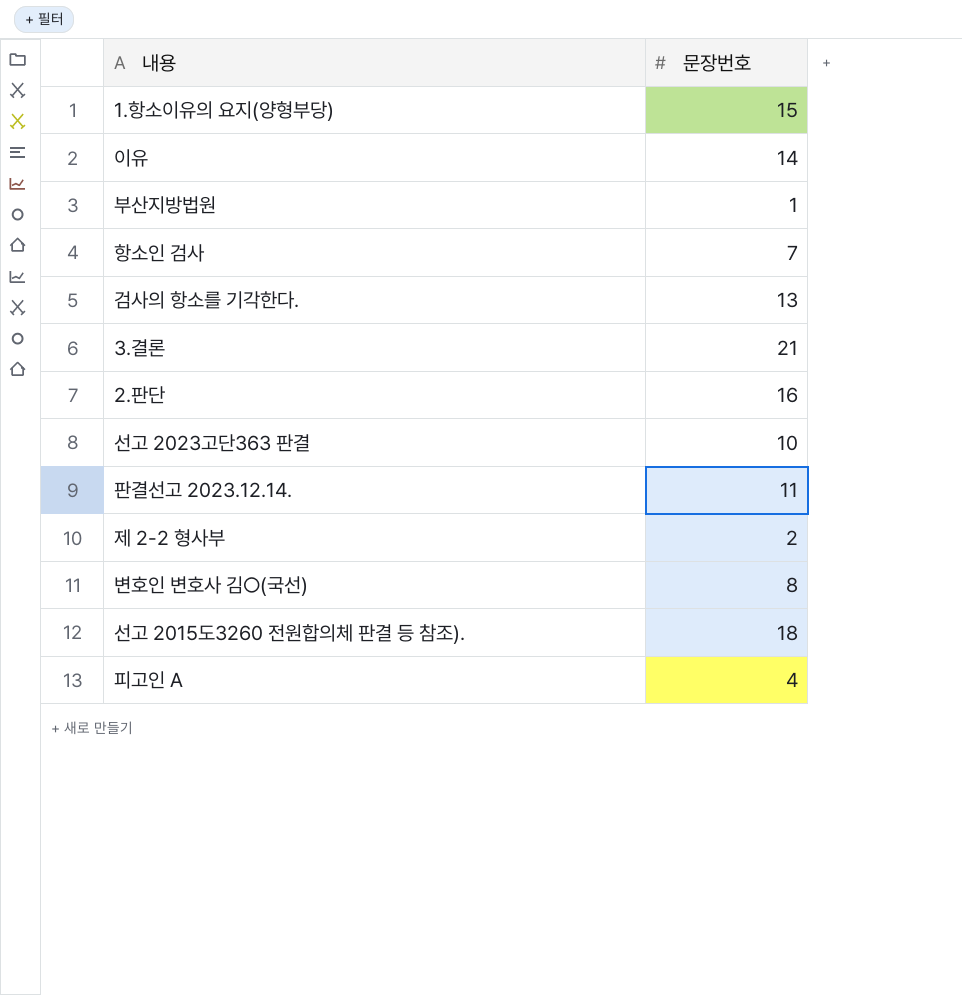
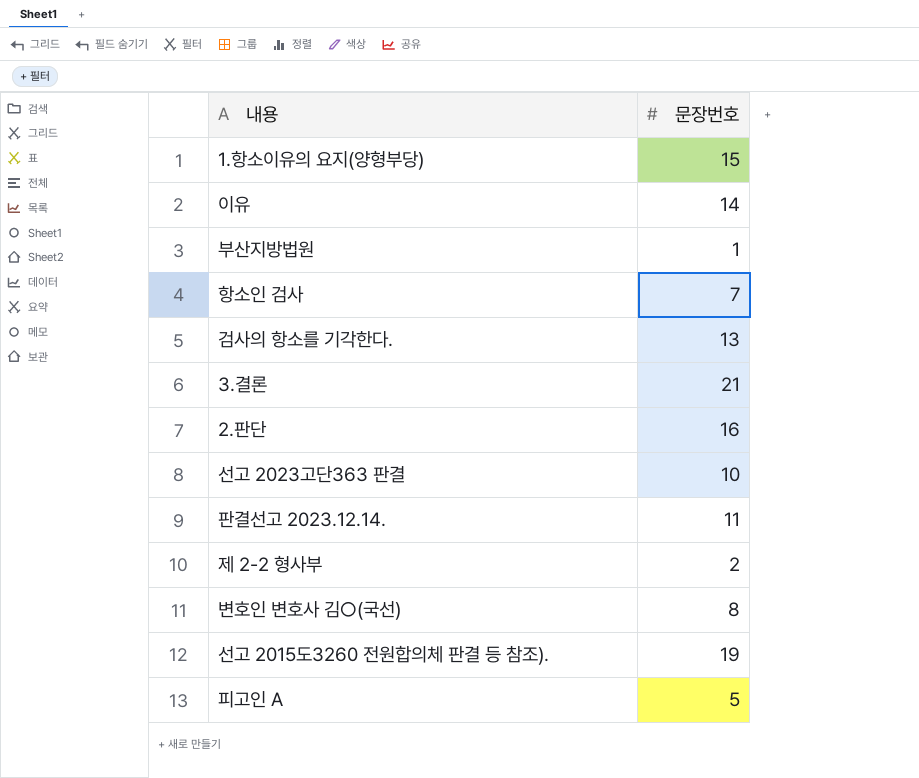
선고 2015도3260 전원합의체 판결 등 참조). | 문장번호: 18 -> 19
피고인 A | 문장번호: 4 -> 5

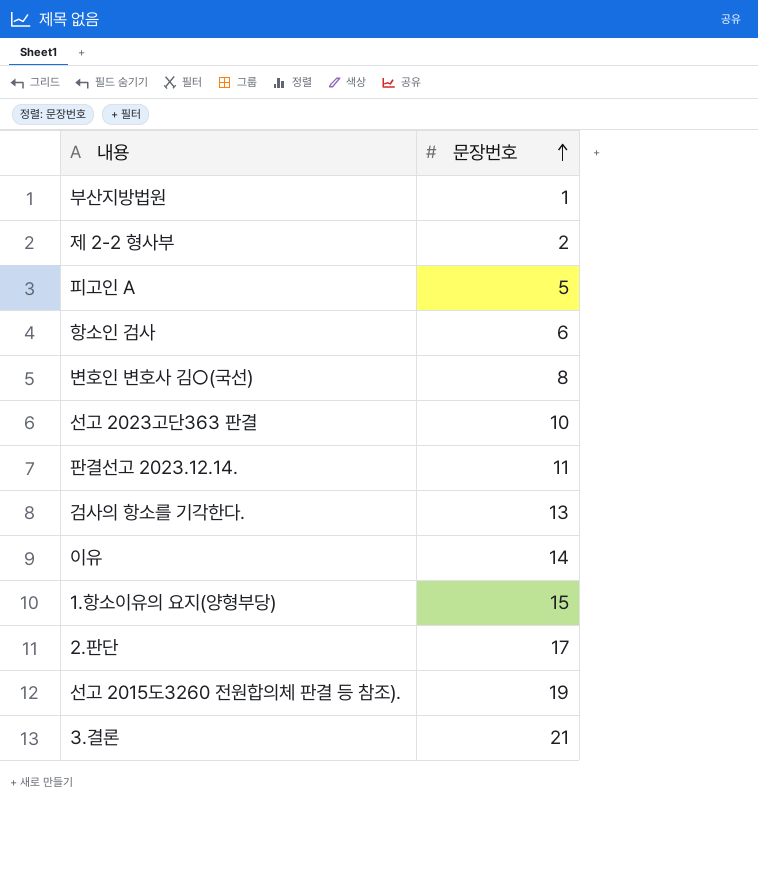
row order: none -> 문장번호 ascending
항소인 검사 | 문장번호: 7 -> 6
2.판단 | 문장번호: 16 -> 17

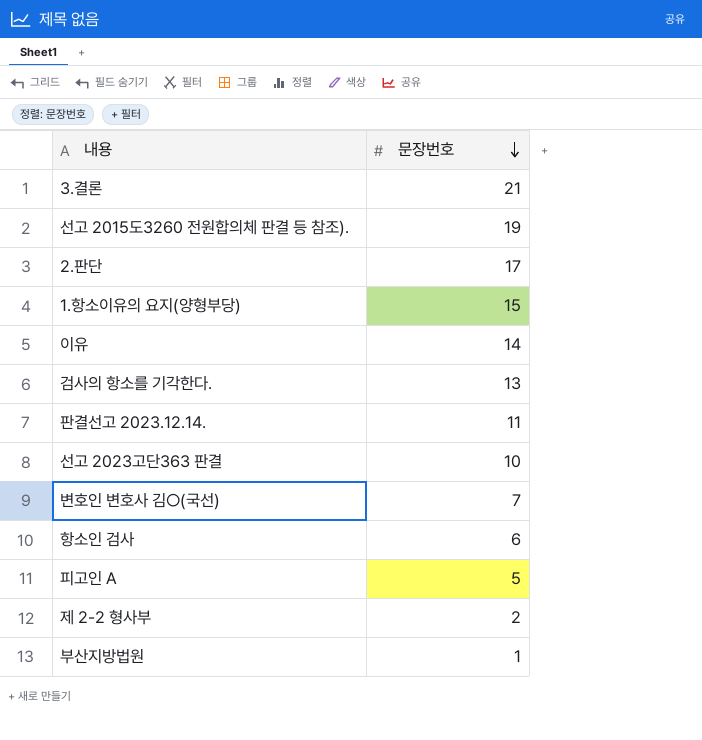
row order: 문장번호 ascending -> 문장번호 descending
변호인 변호사 김○(국선) | 문장번호: 8 -> 7

